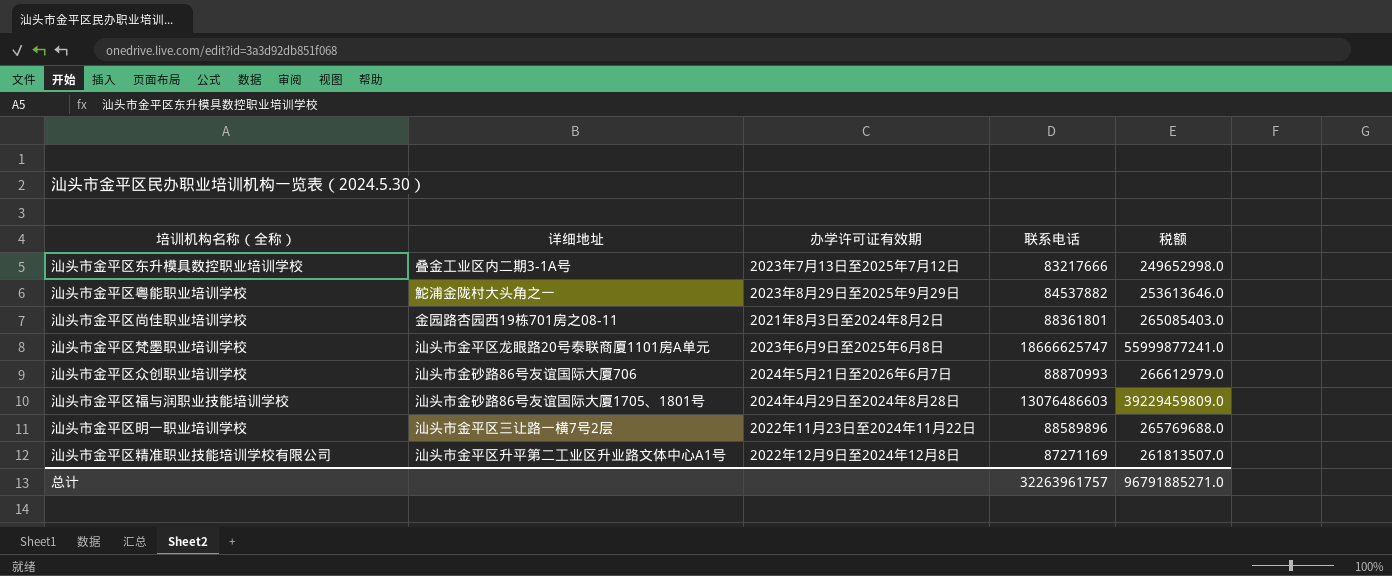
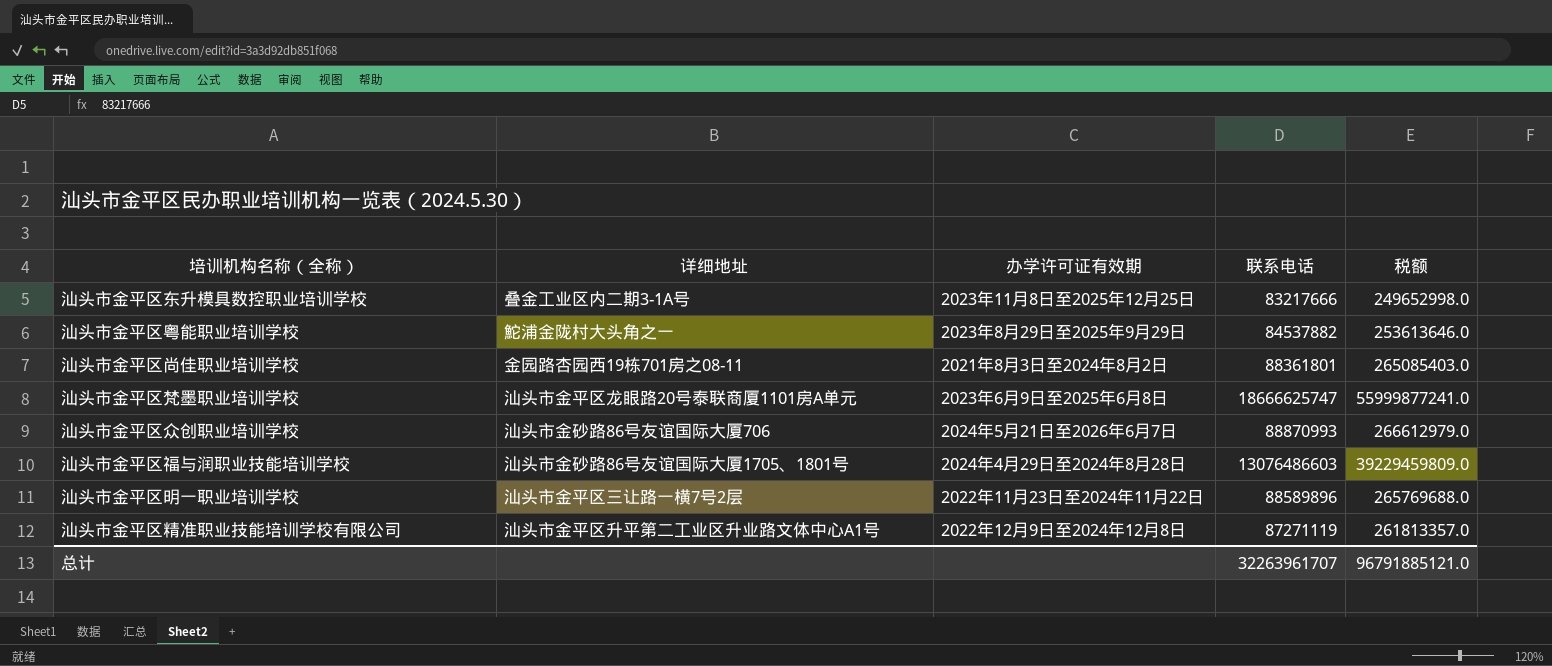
汕头市金平区东升模具数控职业培训学校 | 办学许可证有效期: 2023年7月13日至2025年7月12日 -> 2023年11月8日至2025年12月25日
汕头市金平区精准职业技能培训学校有限公司 | 联系电话: 87271169 -> 87271119
汕头市金平区精准职业技能培训学校有限公司 | 税额: 261813507.0 -> 261813357.0
总计 | 联系电话: 32263961757 -> 32263961707
总计 | 税额: 96791885271.0 -> 96791885121.0

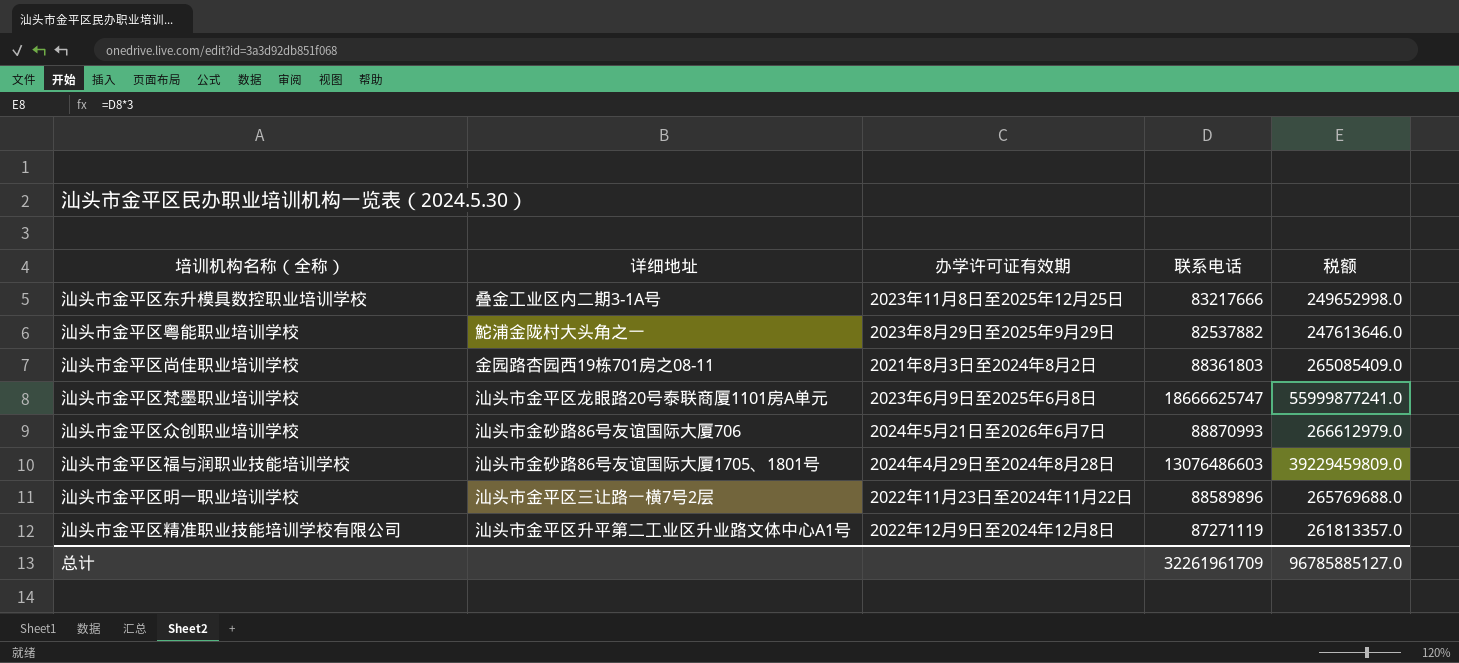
汕头市金平区粤能职业培训学校 | 联系电话: 84537882 -> 82537882
汕头市金平区粤能职业培训学校 | 税额: 253613646.0 -> 247613646.0
汕头市金平区尚佳职业培训学校 | 联系电话: 88361801 -> 88361803
汕头市金平区尚佳职业培训学校 | 税额: 265085403.0 -> 265085409.0
总计 | 联系电话: 32263961707 -> 32261961709
总计 | 税额: 96791885121.0 -> 96785885127.0

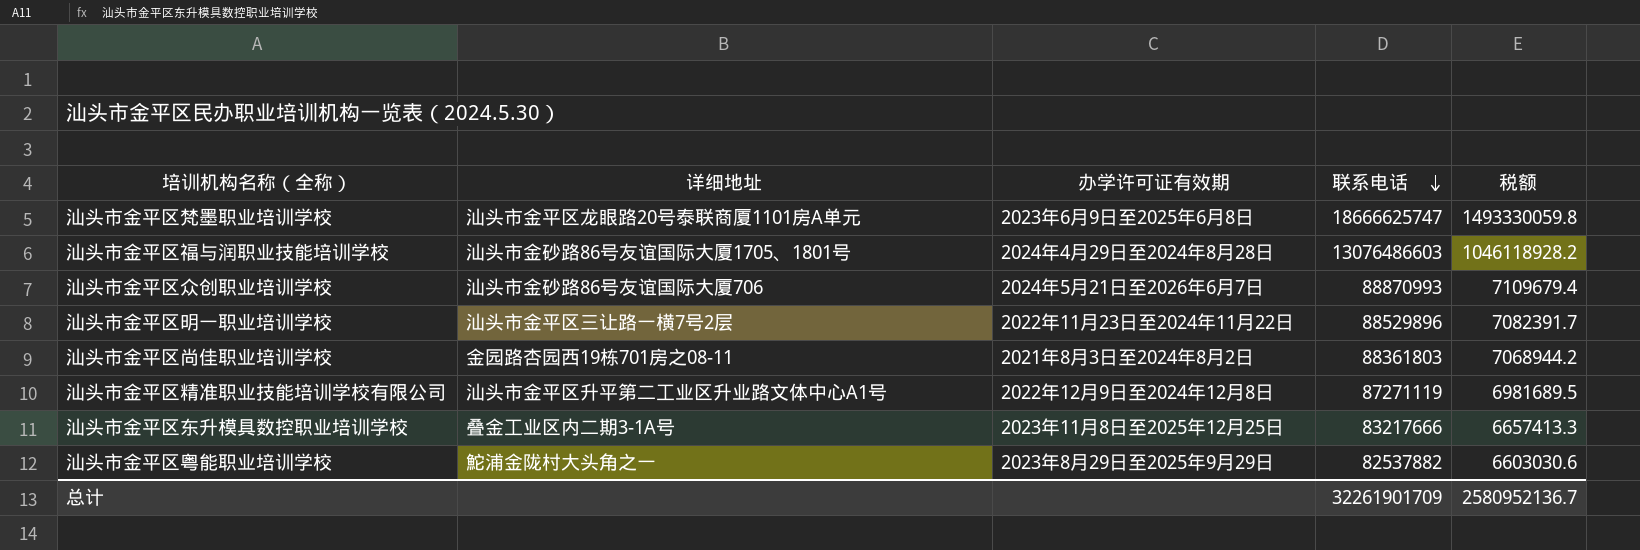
row order: none -> 联系电话 descending
column 税额 | formula: [联系电话] * 3 -> [联系电话] * 0.08
汕头市金平区明一职业培训学校 | 联系电话: 88589896 -> 88529896
总计 | 联系电话: 32261961709 -> 32261901709
总计 | 税额: 96785885127.0 -> 2580952136.7

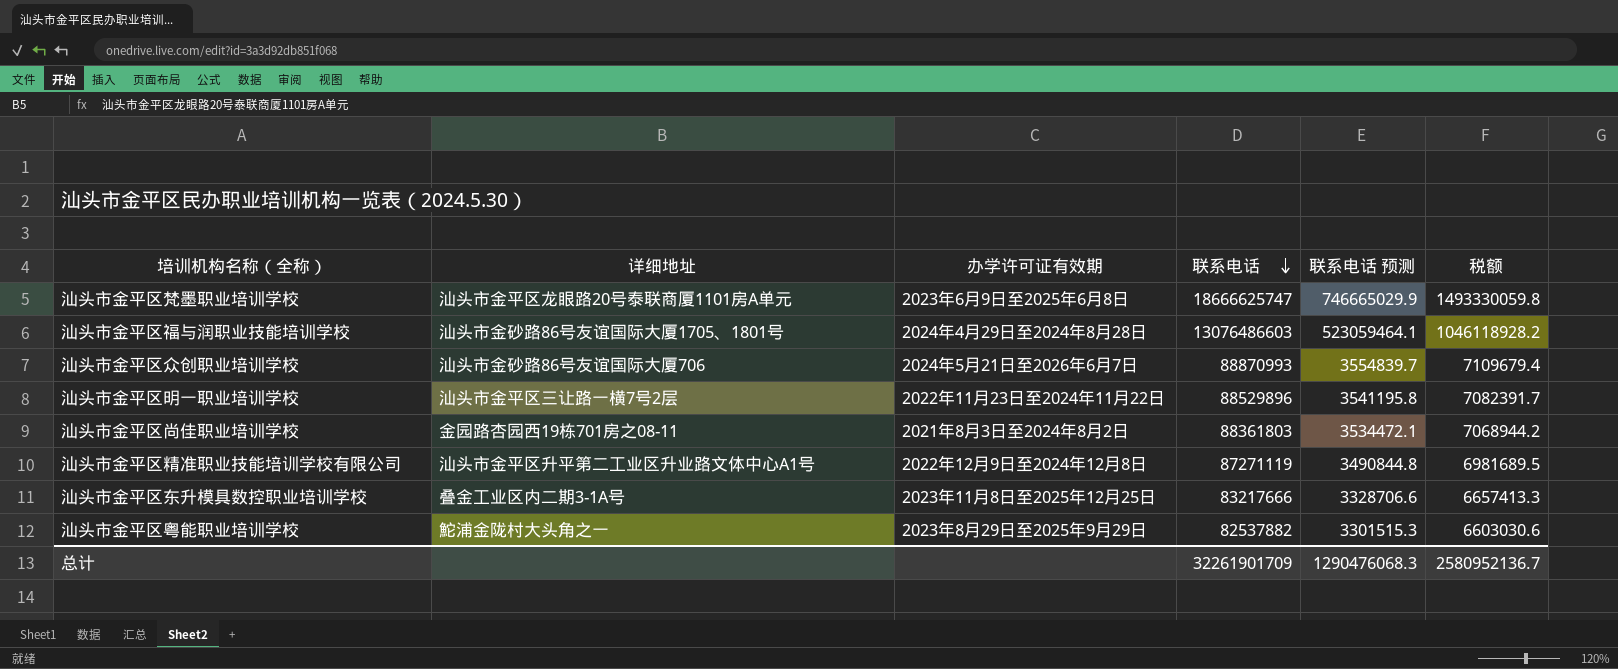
column 联系电话 预测 | formula: none -> [联系电话] * 0.04

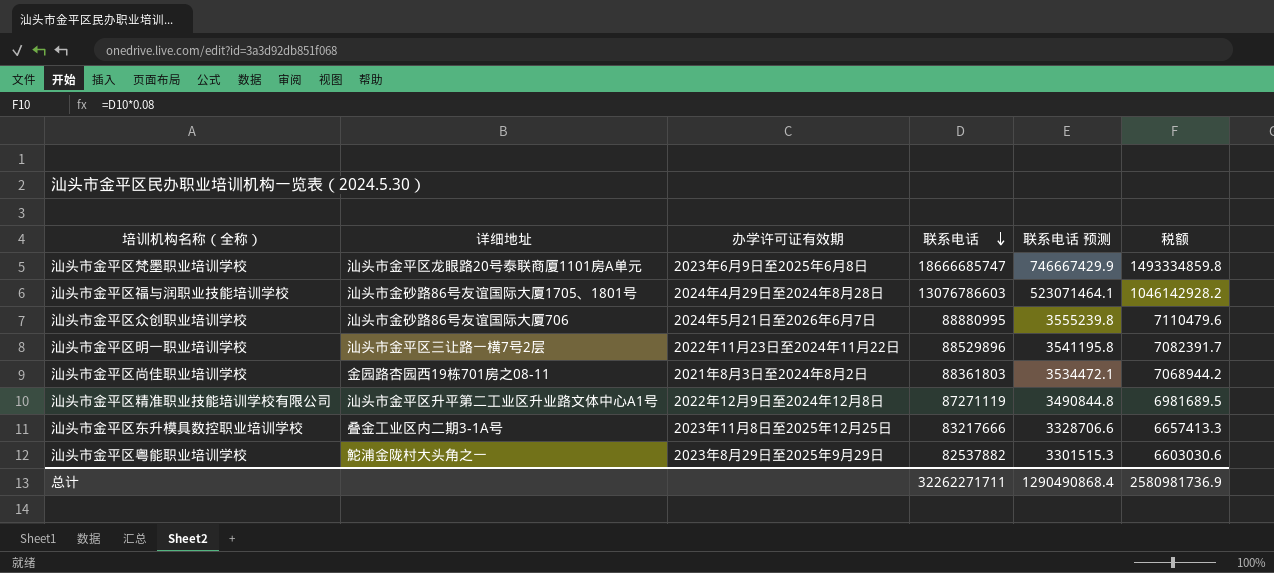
汕头市金平区梵墨职业培训学校 | 联系电话: 18666625747 -> 18666685747
汕头市金平区梵墨职业培训学校 | 联系电话 预测: 746665029.9 -> 746667429.9
汕头市金平区梵墨职业培训学校 | 税额: 1493330059.8 -> 1493334859.8
汕头市金平区福与润职业技能培训学校 | 联系电话: 13076486603 -> 13076786603
汕头市金平区福与润职业技能培训学校 | 联系电话 预测: 523059464.1 -> 523071464.1
汕头市金平区福与润职业技能培训学校 | 税额: 1046118928.2 -> 1046142928.2
汕头市金平区众创职业培训学校 | 联系电话: 88870993 -> 88880995
汕头市金平区众创职业培训学校 | 联系电话 预测: 3554839.7 -> 3555239.8
汕头市金平区众创职业培训学校 | 税额: 7109679.4 -> 7110479.6
总计 | 联系电话: 32261901709 -> 32262271711
总计 | 联系电话 预测: 1290476068.3 -> 1290490868.4
总计 | 税额: 2580952136.7 -> 2580981736.9

